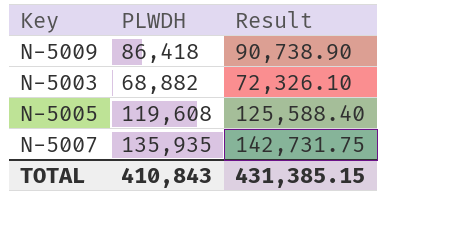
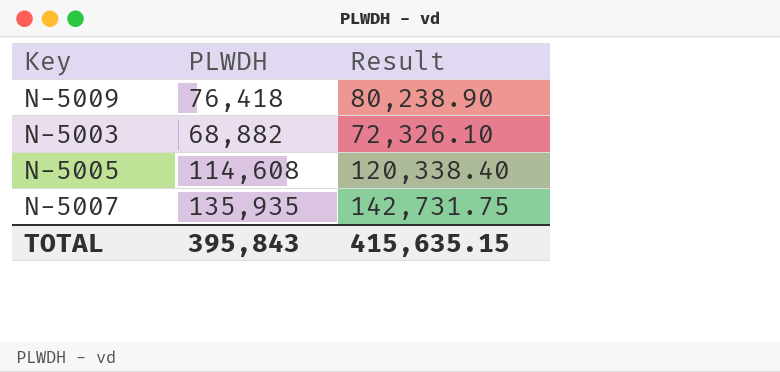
N-5009 | PLWDH: 86,418 -> 76,418
N-5009 | Result: 90,738.90 -> 80,238.90
N-5005 | PLWDH: 119,608 -> 114,608
N-5005 | Result: 125,588.40 -> 120,338.40
TOTAL | PLWDH: 410,843 -> 395,843
TOTAL | Result: 431,385.15 -> 415,635.15

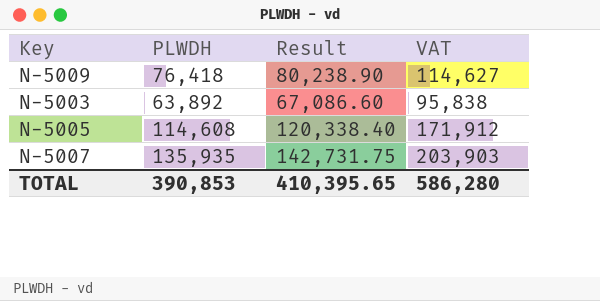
column VAT | formula: none -> [PLWDH] * 1.5
N-5003 | PLWDH: 68,882 -> 63,892
N-5003 | Result: 72,326.10 -> 67,086.60
TOTAL | PLWDH: 395,843 -> 390,853
TOTAL | Result: 415,635.15 -> 410,395.65

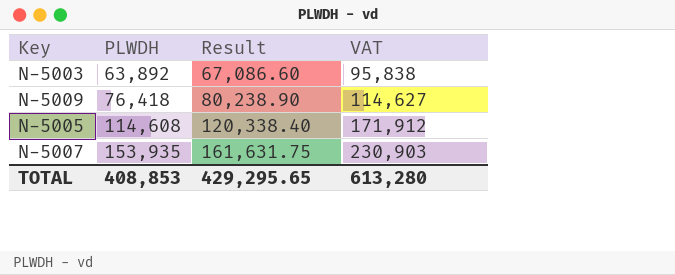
row order: none -> PLWDH ascending
N-5007 | PLWDH: 135,935 -> 153,935
N-5007 | Result: 142,731.75 -> 161,631.75
N-5007 | VAT: 203,903 -> 230,903
TOTAL | PLWDH: 390,853 -> 408,853
TOTAL | Result: 410,395.65 -> 429,295.65
TOTAL | VAT: 586,280 -> 613,280

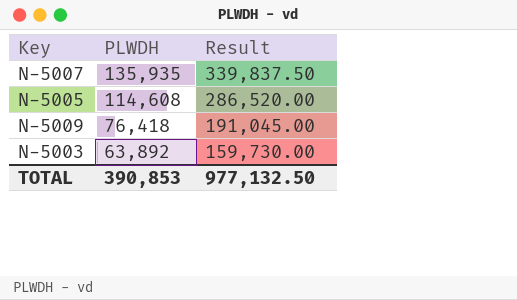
row order: PLWDH ascending -> PLWDH descending
column VAT | formula: [PLWDH] * 1.5 -> none
column Result | formula: [PLWDH] * 1.05 -> [PLWDH] * 2.5
N-5007 | PLWDH: 153,935 -> 135,935
TOTAL | PLWDH: 408,853 -> 390,853
TOTAL | Result: 429,295.65 -> 977,132.50

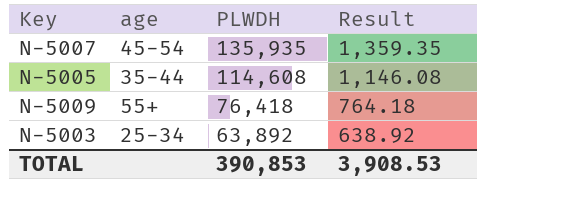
column age | position: none -> 2
column Result | formula: [PLWDH] * 2.5 -> [PLWDH] * 0.01
TOTAL | Result: 977,132.50 -> 3,908.53

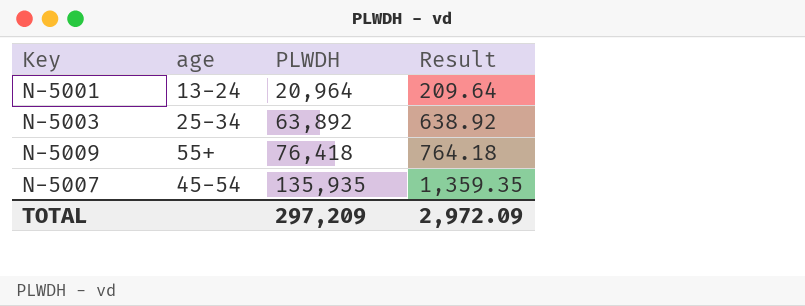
row order: PLWDH descending -> PLWDH ascending
row N-5005: 35-44 | 114,608 | 1,146.08 -> none
row N-5001: none -> 13-24 | 20,964 | 209.64
TOTAL | PLWDH: 390,853 -> 297,209
TOTAL | Result: 3,908.53 -> 2,972.09

